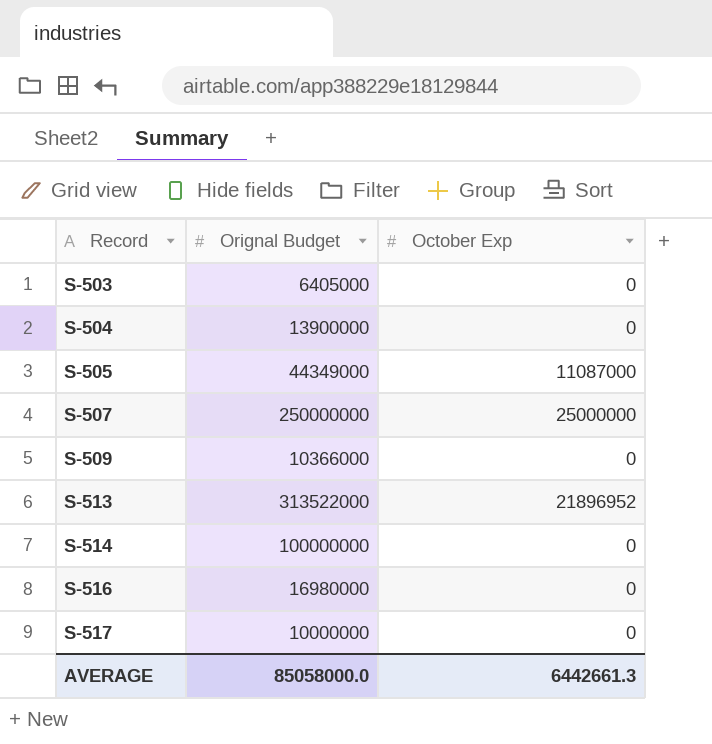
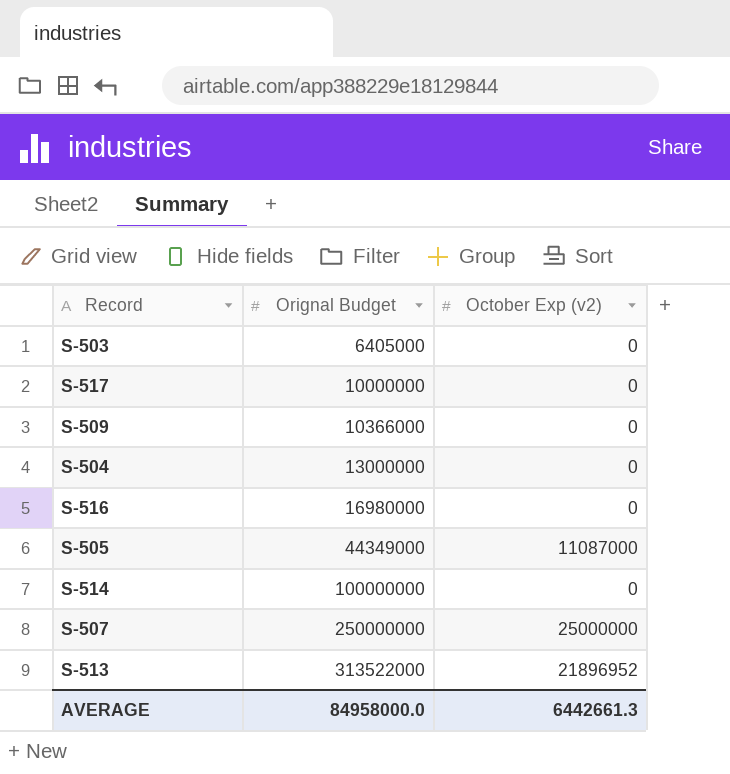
row order: Record ascending -> Orignal Budget ascending
column name: October Exp -> October Exp (v2)
S-504 | Orignal Budget: 13900000 -> 13000000
AVERAGE | Orignal Budget: 85058000.0 -> 84958000.0

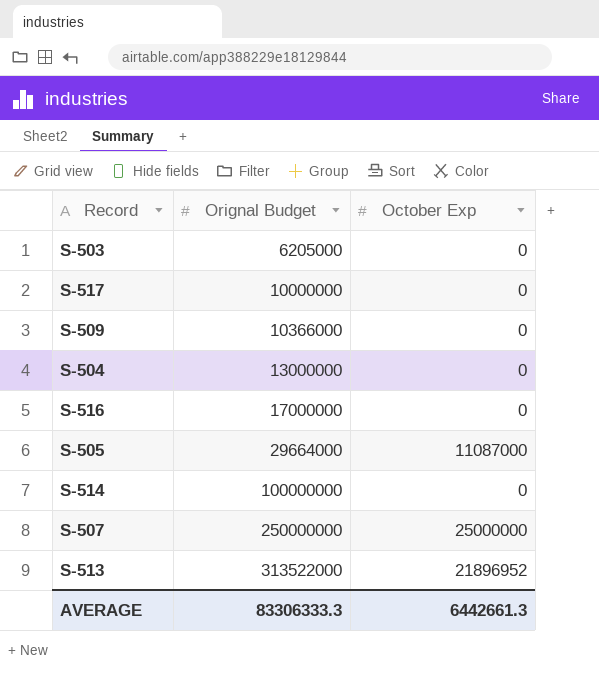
column name: October Exp (v2) -> October Exp
S-503 | Orignal Budget: 6405000 -> 6205000
S-516 | Orignal Budget: 16980000 -> 17000000
S-505 | Orignal Budget: 44349000 -> 29664000
AVERAGE | Orignal Budget: 84958000.0 -> 83306333.3

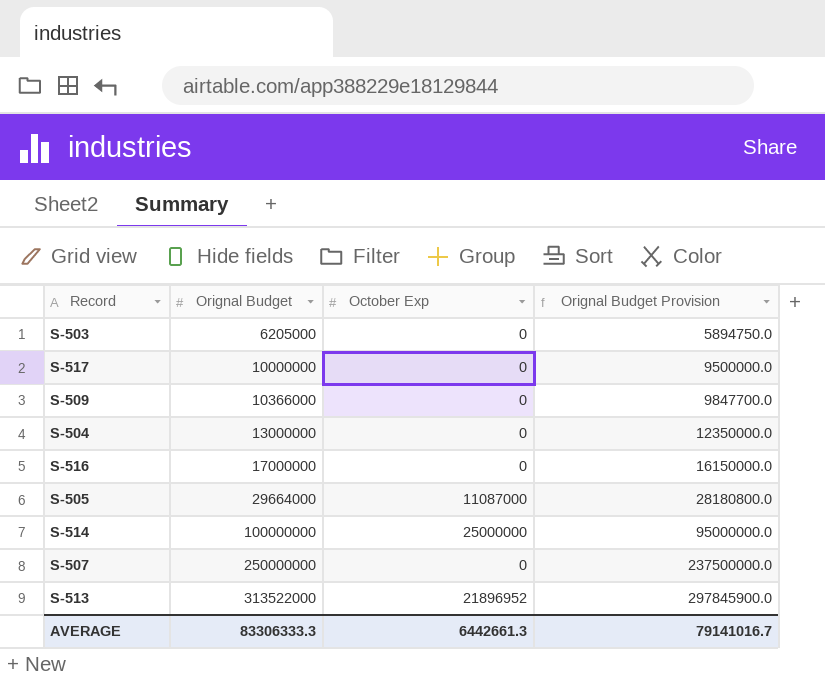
column Orignal Budget Provision | formula: none -> [Orignal Budget] * 0.95
S-514 | October Exp: 0 -> 25000000
S-507 | October Exp: 25000000 -> 0

